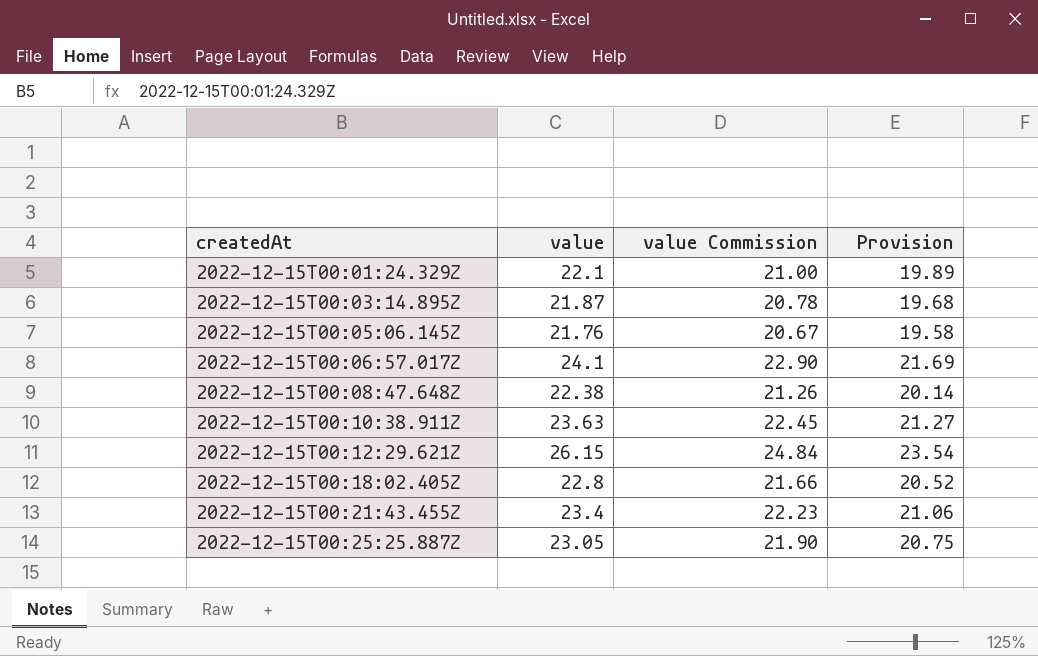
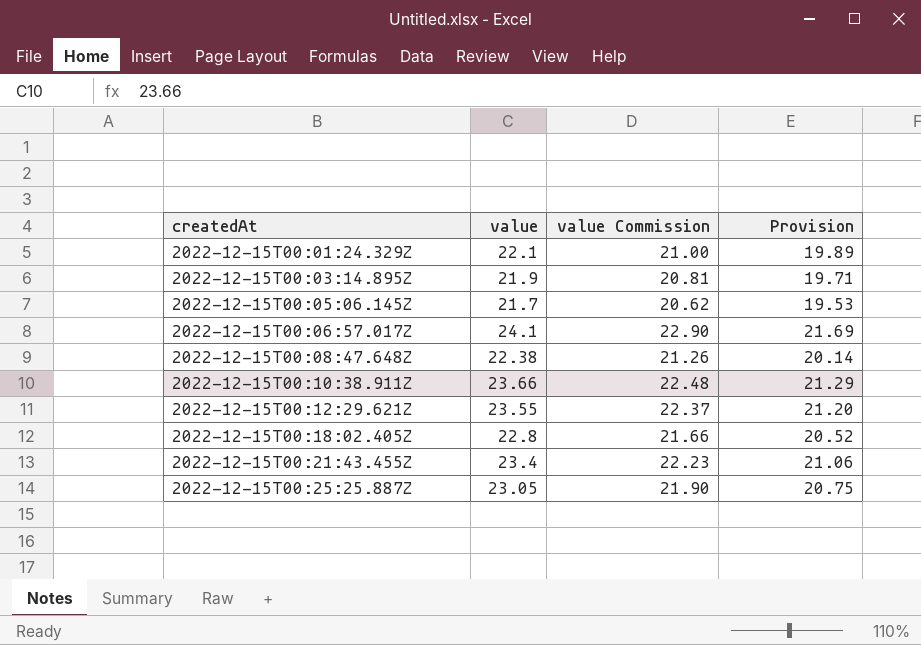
2022-12-15T00:03:14.895Z | value: 21.87 -> 21.9
2022-12-15T00:03:14.895Z | value Commission: 20.78 -> 20.81
2022-12-15T00:03:14.895Z | Provision: 19.68 -> 19.71
2022-12-15T00:05:06.145Z | value: 21.76 -> 21.7
2022-12-15T00:05:06.145Z | value Commission: 20.67 -> 20.62
2022-12-15T00:05:06.145Z | Provision: 19.58 -> 19.53
2022-12-15T00:10:38.911Z | value: 23.63 -> 23.66
2022-12-15T00:10:38.911Z | value Commission: 22.45 -> 22.48
2022-12-15T00:10:38.911Z | Provision: 21.27 -> 21.29
2022-12-15T00:12:29.621Z | value: 26.15 -> 23.55
2022-12-15T00:12:29.621Z | value Commission: 24.84 -> 22.37
2022-12-15T00:12:29.621Z | Provision: 23.54 -> 21.20

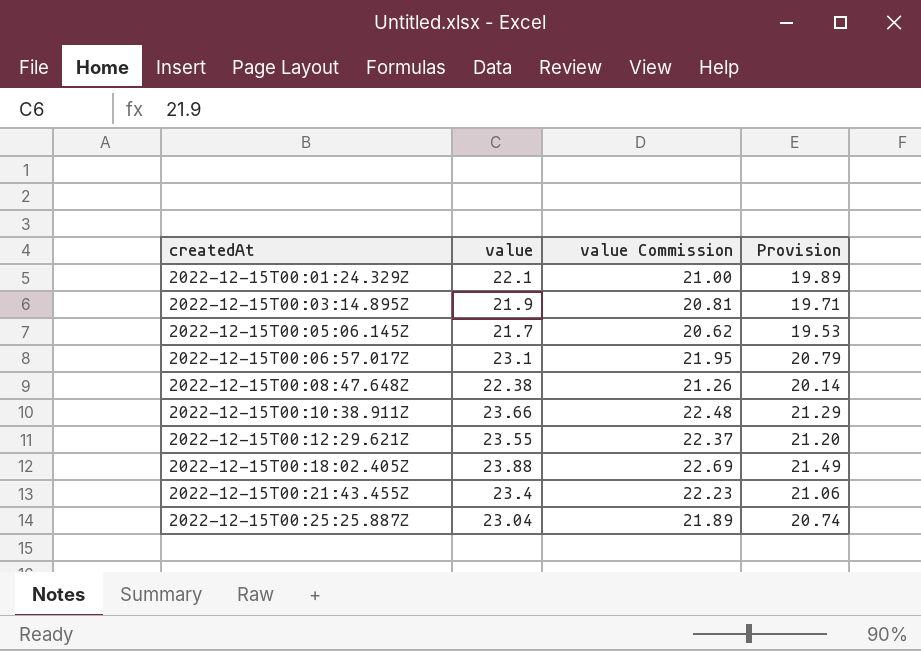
2022-12-15T00:06:57.017Z | value: 24.1 -> 23.1
2022-12-15T00:06:57.017Z | value Commission: 22.90 -> 21.95
2022-12-15T00:06:57.017Z | Provision: 21.69 -> 20.79
2022-12-15T00:18:02.405Z | value: 22.8 -> 23.88
2022-12-15T00:18:02.405Z | value Commission: 21.66 -> 22.69
2022-12-15T00:18:02.405Z | Provision: 20.52 -> 21.49
2022-12-15T00:25:25.887Z | value: 23.05 -> 23.04
2022-12-15T00:25:25.887Z | value Commission: 21.90 -> 21.89
2022-12-15T00:25:25.887Z | Provision: 20.75 -> 20.74

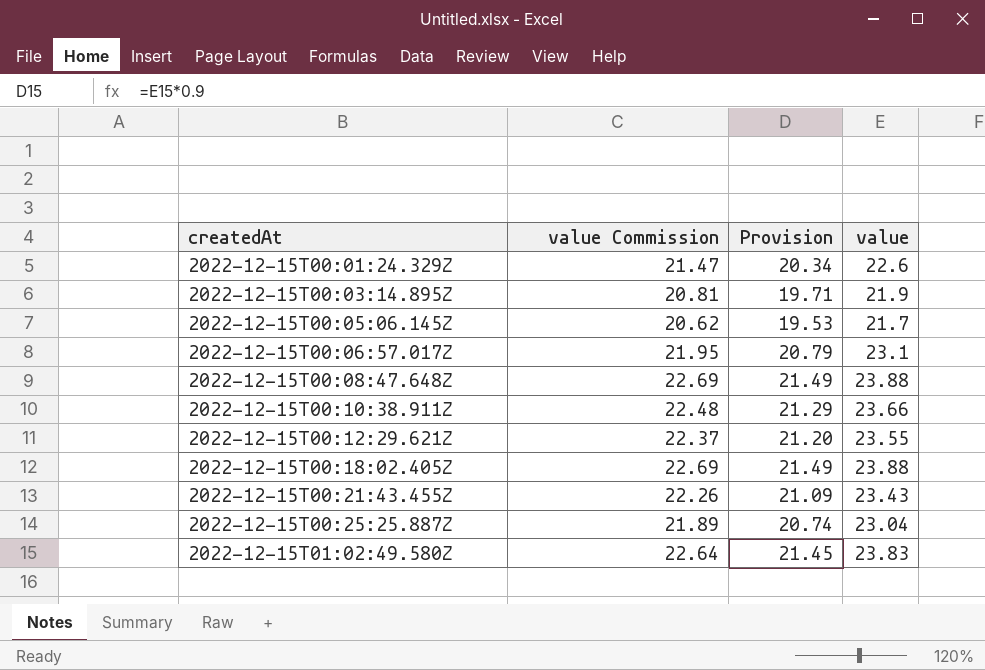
column value | position: 2 -> 4
2022-12-15T00:01:24.329Z | value Commission: 21.00 -> 21.47
2022-12-15T00:01:24.329Z | Provision: 19.89 -> 20.34
2022-12-15T00:01:24.329Z | value: 22.1 -> 22.6
2022-12-15T00:08:47.648Z | value Commission: 21.26 -> 22.69
2022-12-15T00:08:47.648Z | Provision: 20.14 -> 21.49
2022-12-15T00:08:47.648Z | value: 22.38 -> 23.88
2022-12-15T00:21:43.455Z | value Commission: 22.23 -> 22.26
2022-12-15T00:21:43.455Z | Provision: 21.06 -> 21.09
2022-12-15T00:21:43.455Z | value: 23.4 -> 23.43
row 2022-12-15T01:02:49.580Z: none -> 22.64 | 21.45 | 23.83

